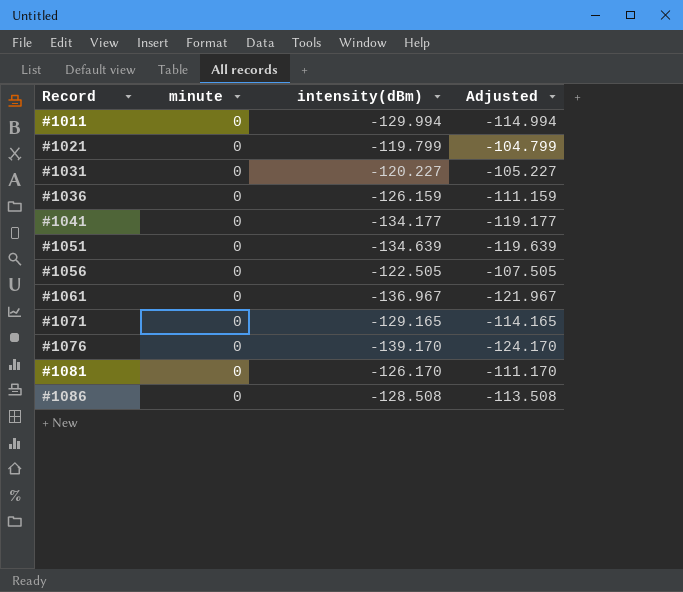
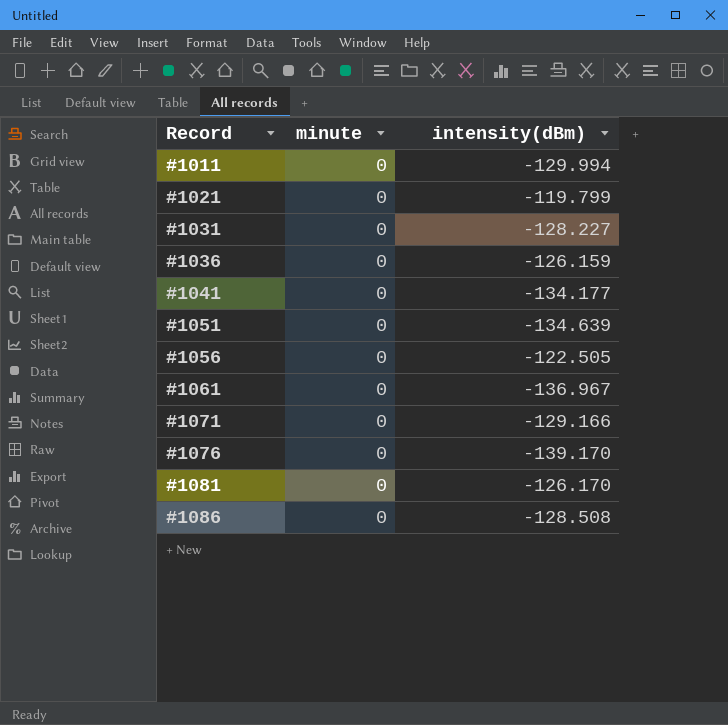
column Adjusted | formula: [intensity(dBm)] + 15 -> none
#1031 | intensity(dBm): -120.227 -> -128.227
#1071 | intensity(dBm): -129.165 -> -129.166

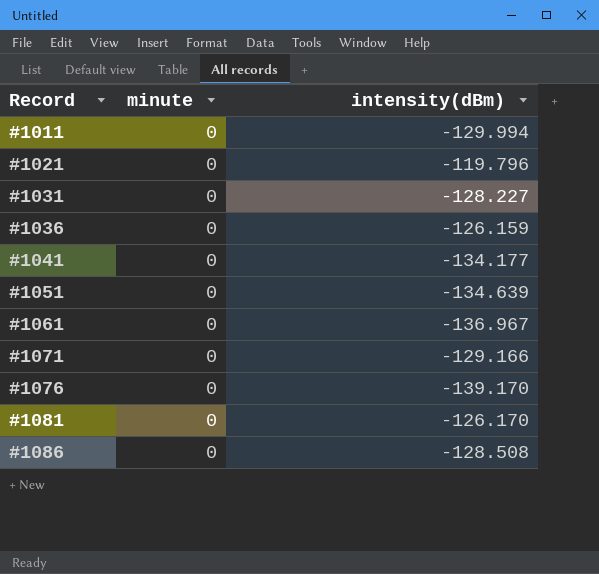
row #1056: 0 | -122.505 -> none
#1021 | intensity(dBm): -119.799 -> -119.796

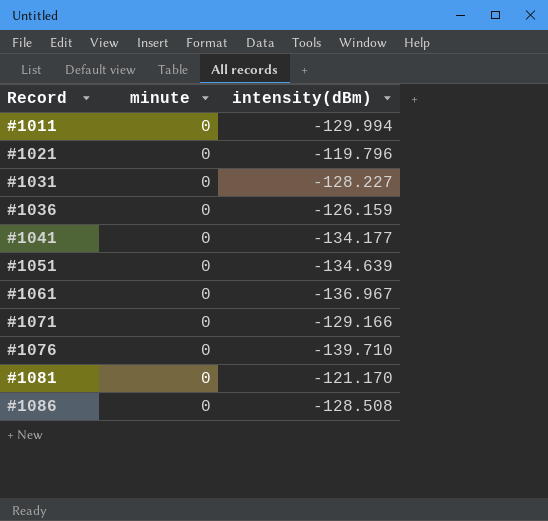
#1076 | intensity(dBm): -139.170 -> -139.710
#1081 | intensity(dBm): -126.170 -> -121.170

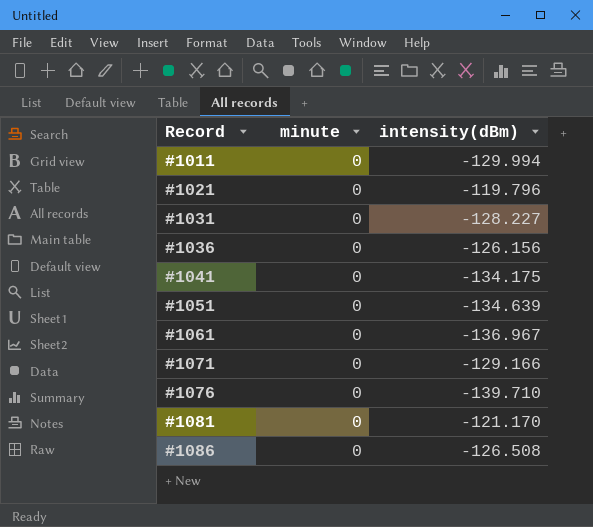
#1036 | intensity(dBm): -126.159 -> -126.156
#1041 | intensity(dBm): -134.177 -> -134.175
#1086 | intensity(dBm): -128.508 -> -126.508

